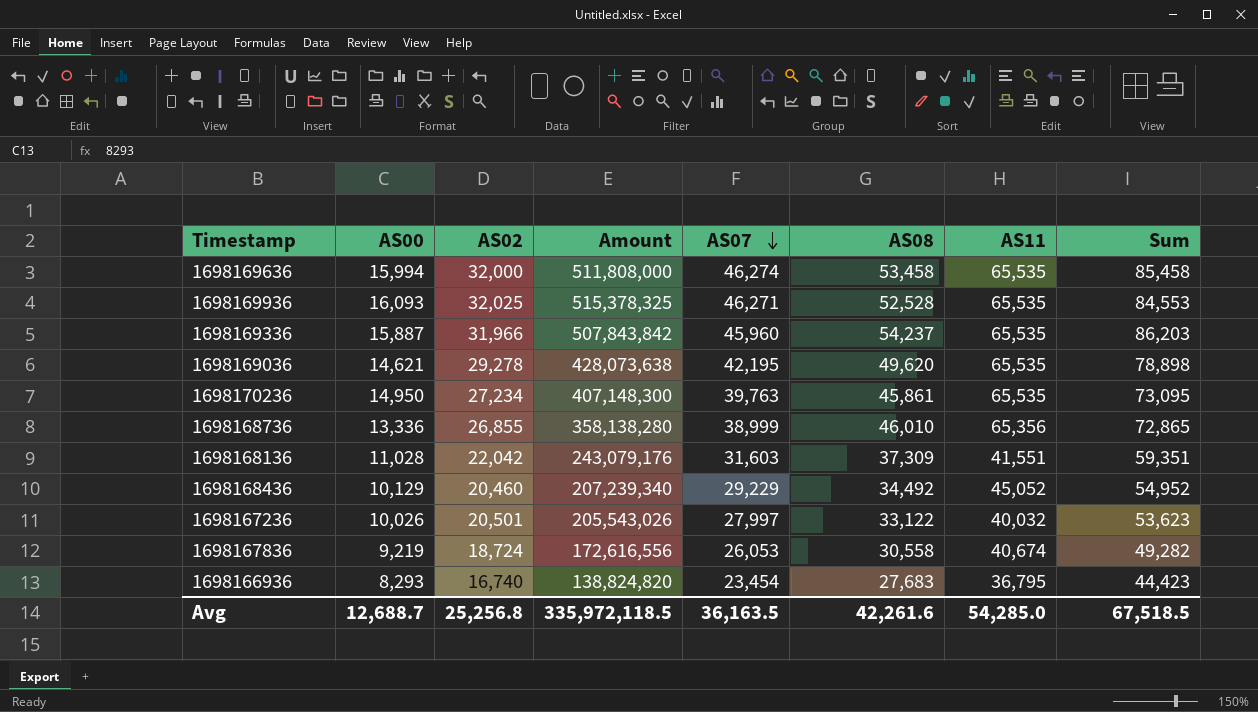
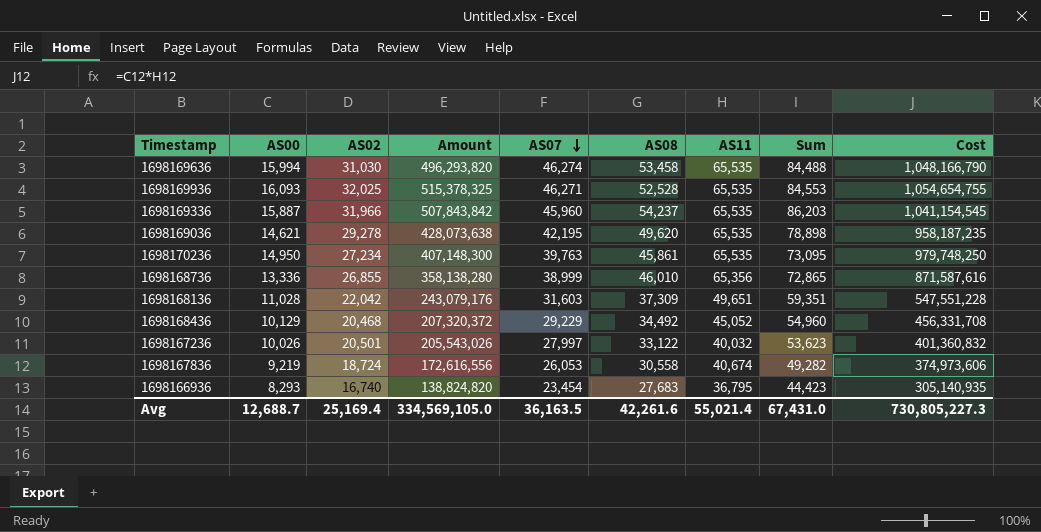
column Cost | formula: none -> [AS00] * [AS11]
1698169636 | AS02: 32,000 -> 31,030
1698169636 | Amount: 511,808,000 -> 496,293,820
1698169636 | Sum: 85,458 -> 84,488
1698168136 | AS11: 41,551 -> 49,651
1698168436 | AS02: 20,460 -> 20,468
1698168436 | Amount: 207,239,340 -> 207,320,372
1698168436 | Sum: 54,952 -> 54,960
Avg | AS02: 25,256.8 -> 25,169.4
Avg | Amount: 335,972,118.5 -> 334,569,105.0
Avg | AS11: 54,285.0 -> 55,021.4
Avg | Sum: 67,518.5 -> 67,431.0

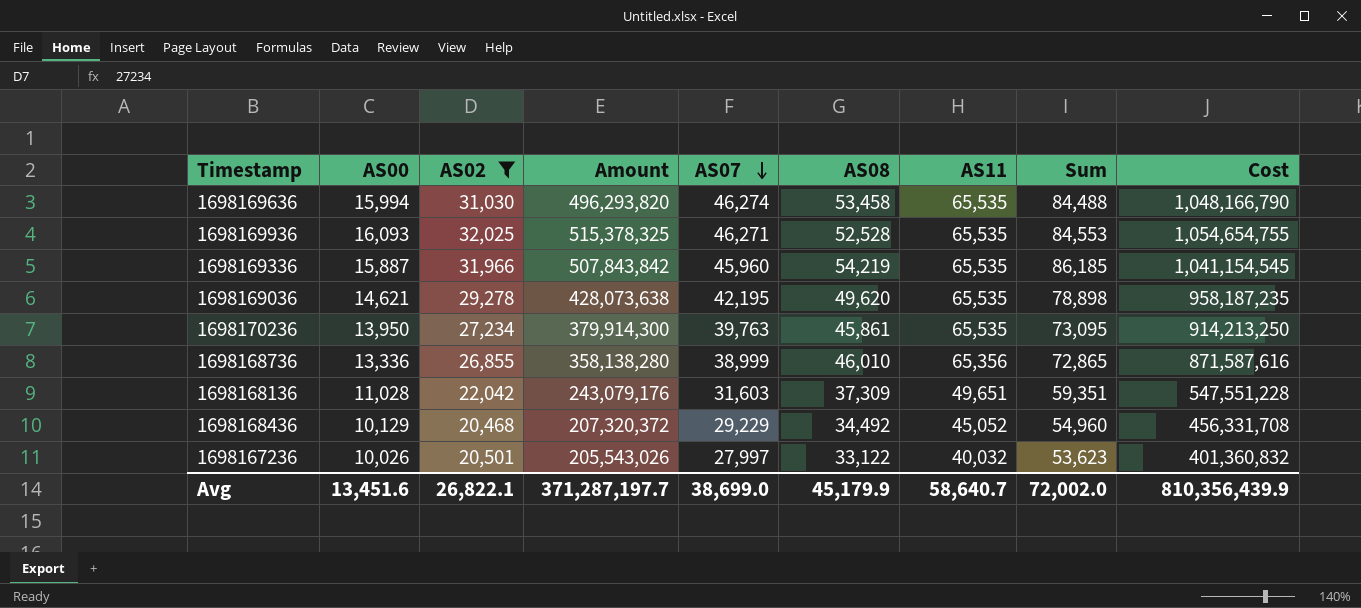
filter: none -> AS02 >= 20,468
1698169336 | AS08: 54,237 -> 54,219
1698169336 | Sum: 86,203 -> 86,185
1698170236 | AS00: 14,950 -> 13,950
1698170236 | Amount: 407,148,300 -> 379,914,300
1698170236 | Cost: 979,748,250 -> 914,213,250
Avg | AS00: 12,688.7 -> 13,451.6
Avg | AS02: 25,169.4 -> 26,822.1
Avg | Amount: 334,569,105.0 -> 371,287,197.7
Avg | AS07: 36,163.5 -> 38,699.0
Avg | AS08: 42,261.6 -> 45,179.9
Avg | AS11: 55,021.4 -> 58,640.7
Avg | Sum: 67,431.0 -> 72,002.0
Avg | Cost: 730,805,227.3 -> 810,356,439.9

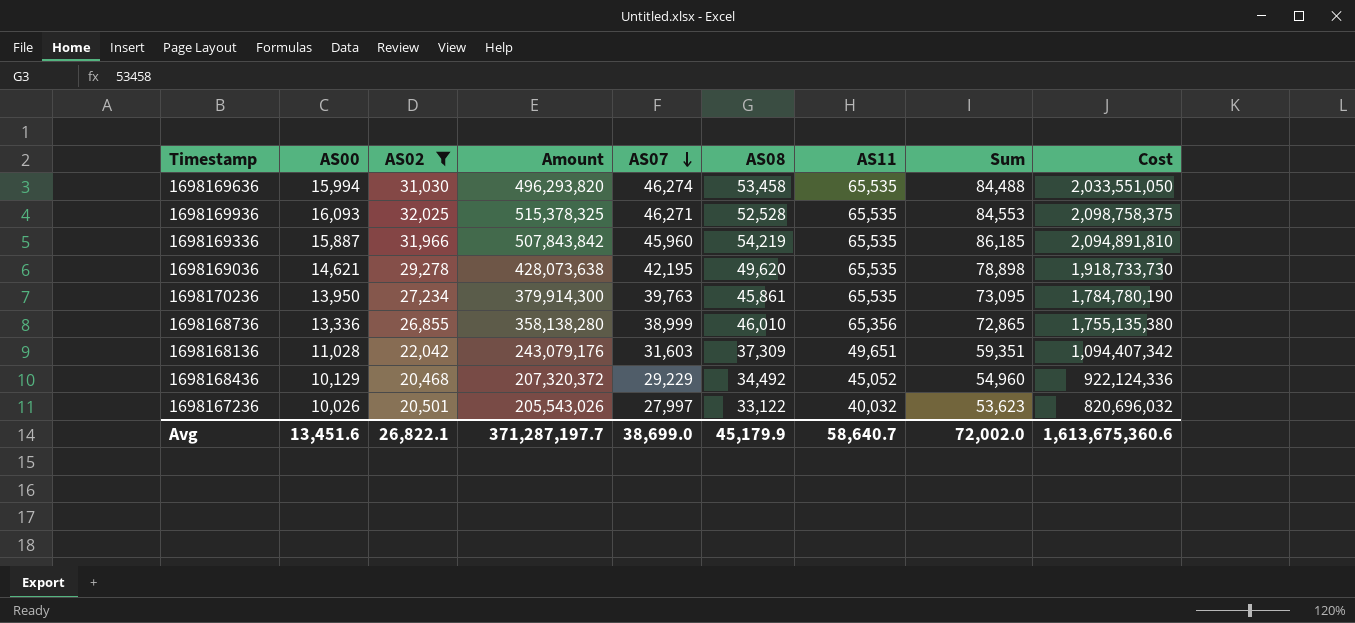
column Cost | formula: [AS00] * [AS11] -> [AS02] * [AS11]
Avg | Cost: 810,356,439.9 -> 1,613,675,360.6

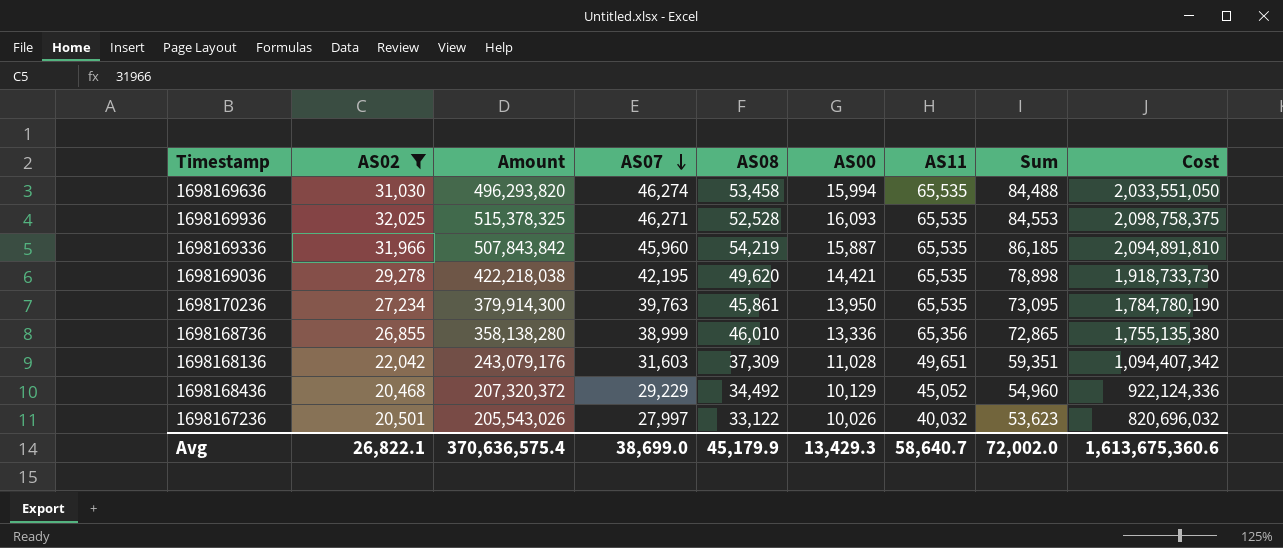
column AS00 | position: 2 -> 6
1698169036 | Amount: 428,073,638 -> 422,218,038
1698169036 | AS00: 14,621 -> 14,421
Avg | Amount: 371,287,197.7 -> 370,636,575.4
Avg | AS00: 13,451.6 -> 13,429.3

